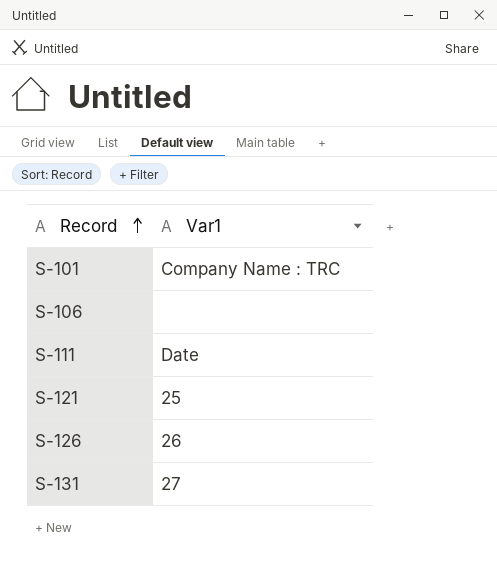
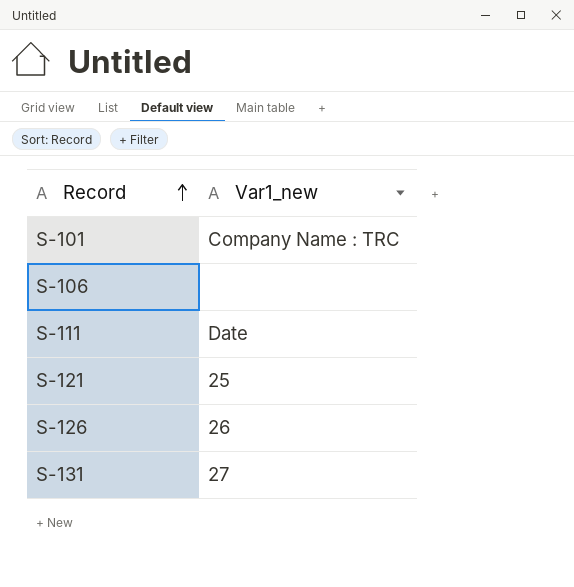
column name: Var1 -> Var1_new

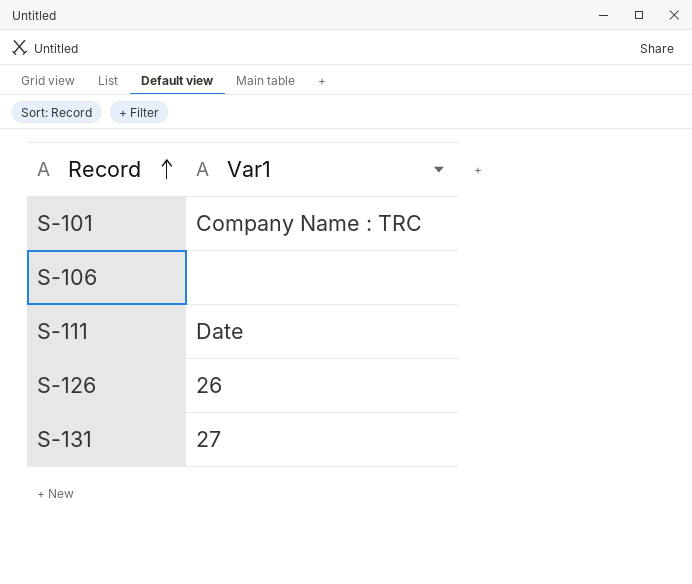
column name: Var1_new -> Var1
row S-121: 25 -> none

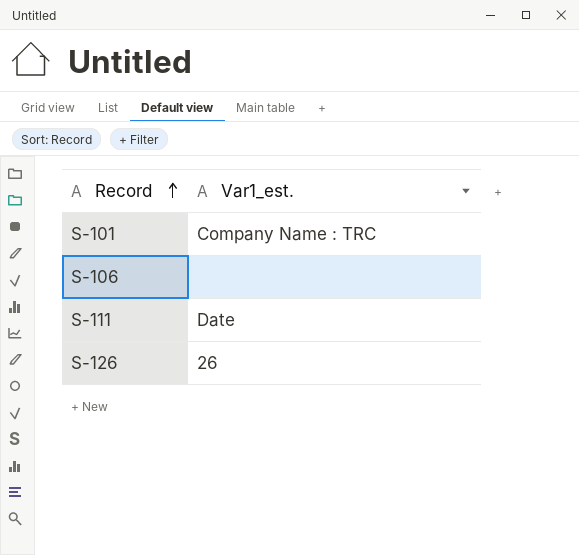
column name: Var1 -> Var1_est.
row S-131: 27 -> none

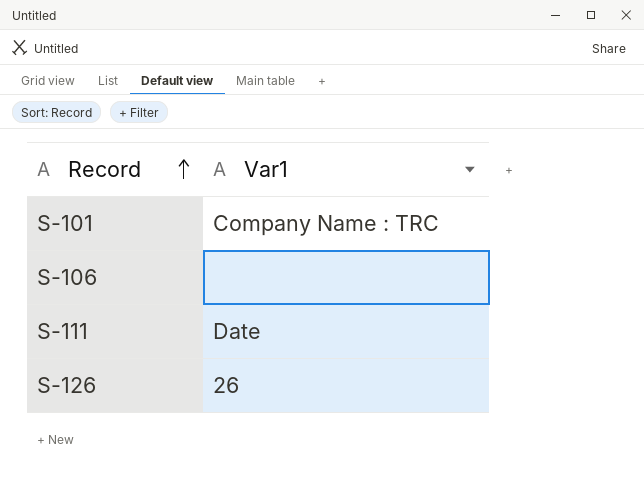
column name: Var1_est. -> Var1

